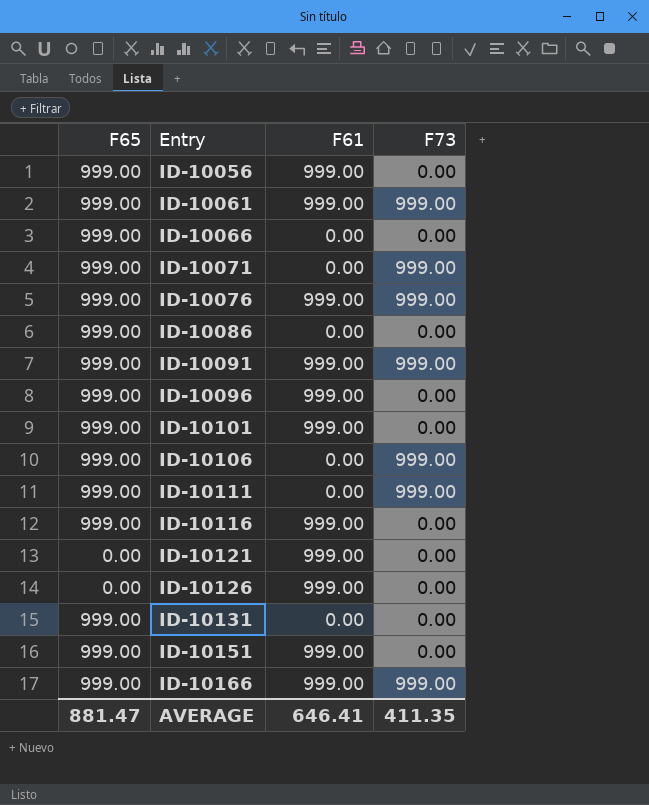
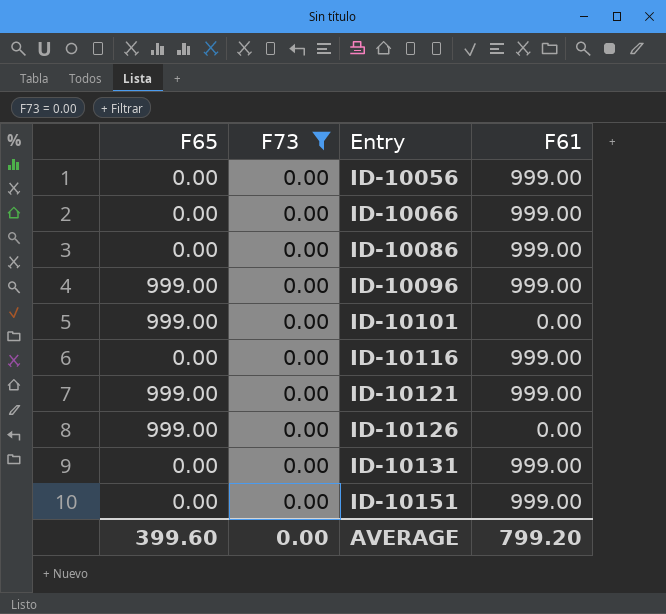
filter: none -> F73 = 0.00
column F73 | position: 4 -> 2
ID-10056 | F65: 999.00 -> 0.00
ID-10066 | F65: 999.00 -> 0.00
ID-10066 | F61: 0.00 -> 999.00
ID-10086 | F65: 999.00 -> 0.00
ID-10086 | F61: 0.00 -> 999.00
ID-10101 | F61: 999.00 -> 0.00
ID-10116 | F65: 999.00 -> 0.00
ID-10121 | F65: 0.00 -> 999.00
ID-10126 | F65: 0.00 -> 999.00
ID-10126 | F61: 999.00 -> 0.00
ID-10131 | F65: 999.00 -> 0.00
ID-10131 | F61: 0.00 -> 999.00
ID-10151 | F65: 999.00 -> 0.00
AVERAGE | F65: 881.47 -> 399.60
AVERAGE | F73: 411.35 -> 0.00
AVERAGE | F61: 646.41 -> 799.20

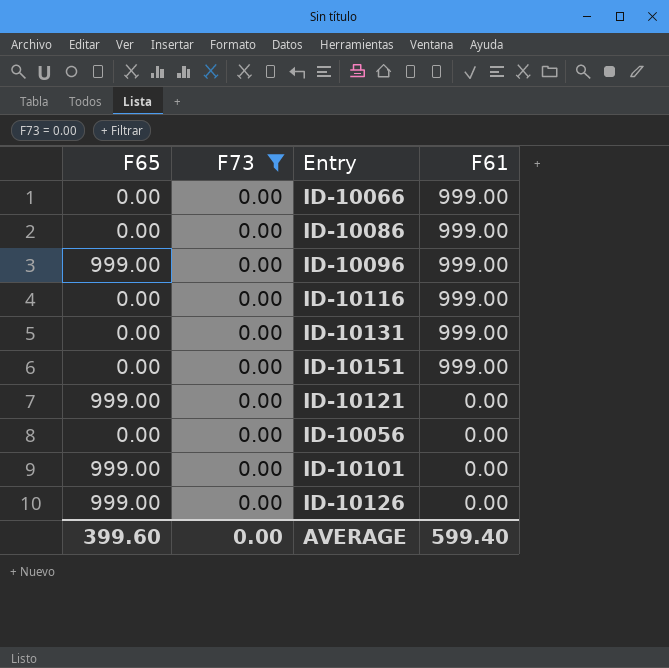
row order: Entry ascending -> F61 descending
ID-10121 | F61: 999.00 -> 0.00
ID-10056 | F61: 999.00 -> 0.00
AVERAGE | F61: 799.20 -> 599.40

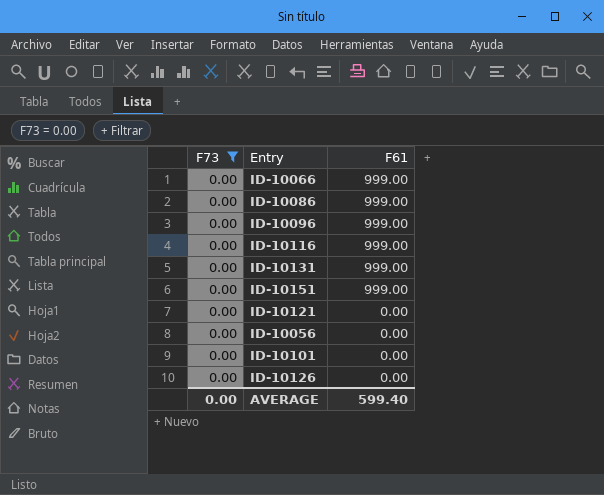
column F65 | position: 1 -> none

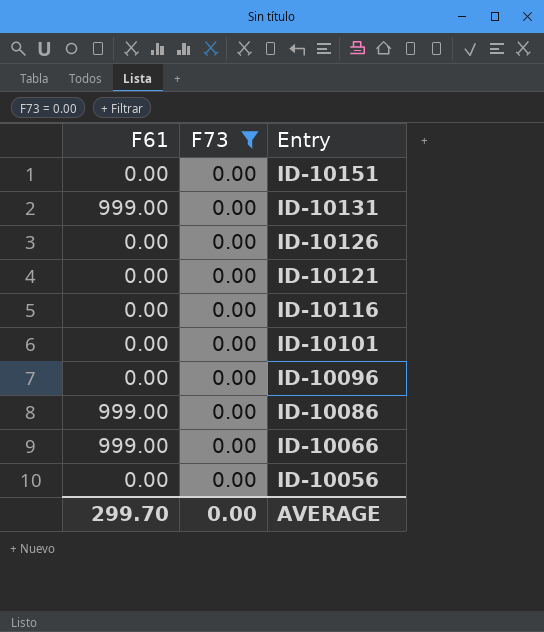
row order: F61 descending -> Entry descending
column F61 | position: 3 -> 1
ID-10151 | F61: 999.00 -> 0.00
ID-10116 | F61: 999.00 -> 0.00
ID-10096 | F61: 999.00 -> 0.00
AVERAGE | F61: 599.40 -> 299.70

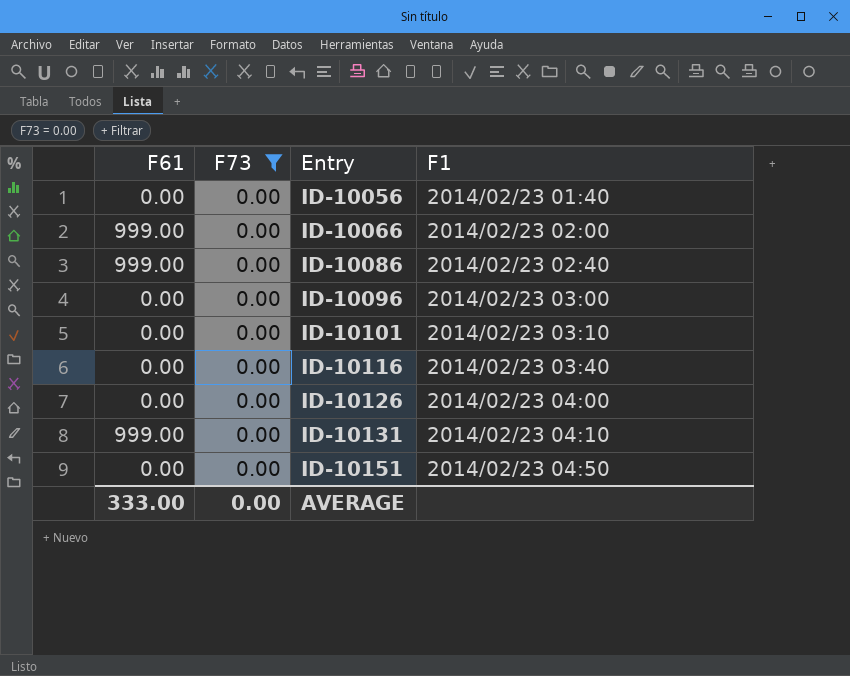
row order: Entry descending -> Entry ascending
column F1 | position: none -> 4
row ID-10121: 0.00 | 0.00 -> none
AVERAGE | F61: 299.70 -> 333.00

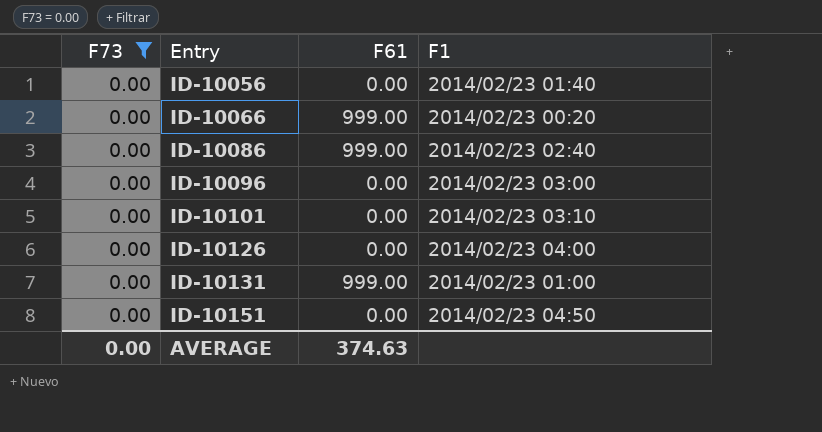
column F61 | position: 1 -> 3
row ID-10116: 0.00 | 0.00 | 2014/02/23 03:40 -> none
ID-10066 | F1: 2014/02/23 02:00 -> 2014/02/23 00:20
ID-10131 | F1: 2014/02/23 04:10 -> 2014/02/23 01:00
AVERAGE | F61: 333.00 -> 374.63

